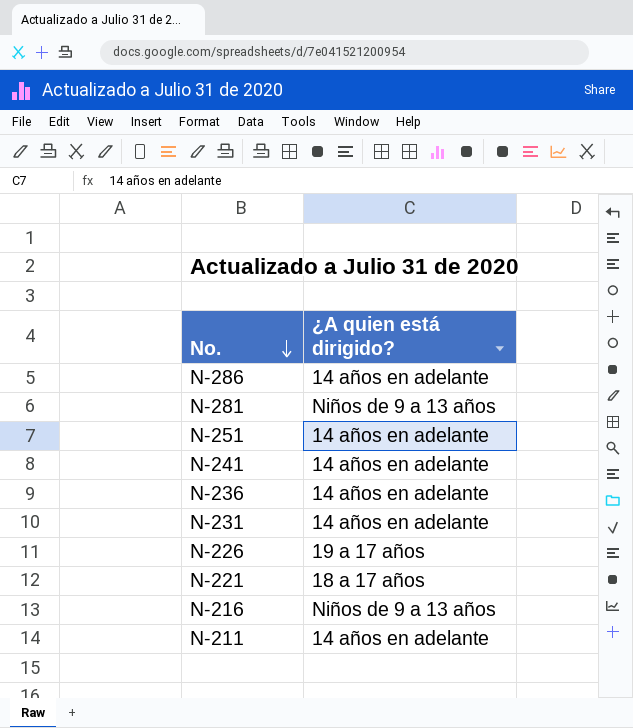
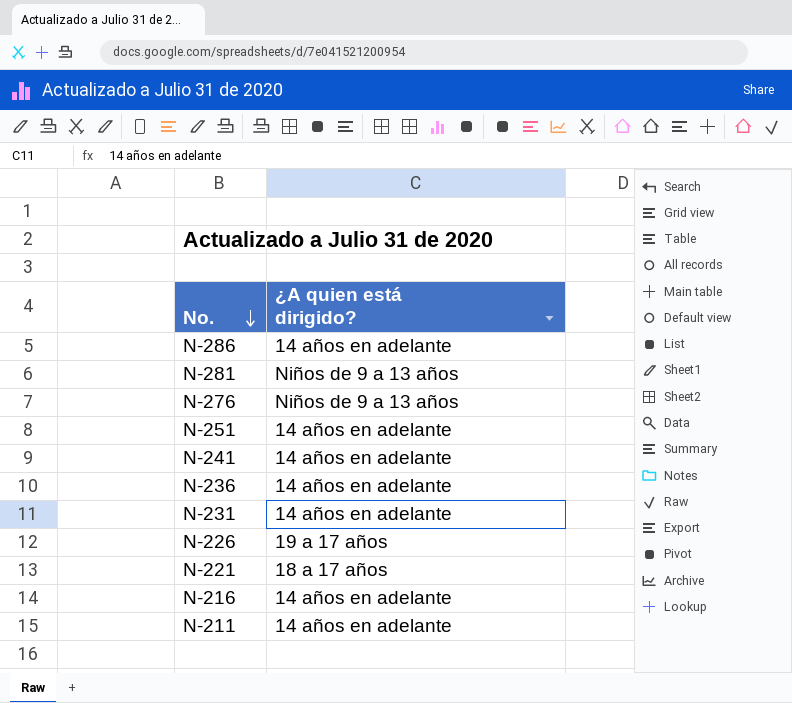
row N-276: none -> Niños de 9 a 13 años
N-216 | ¿A quien está dirigido?: Niños de 9 a 13 años -> 14 años en adelante

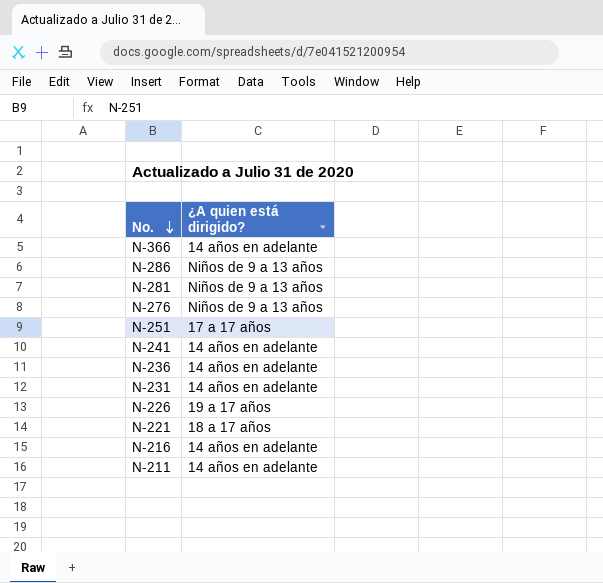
row N-366: none -> 14 años en adelante
N-286 | ¿A quien está dirigido?: 14 años en adelante -> Niños de 9 a 13 años
N-251 | ¿A quien está dirigido?: 14 años en adelante -> 17 a 17 años

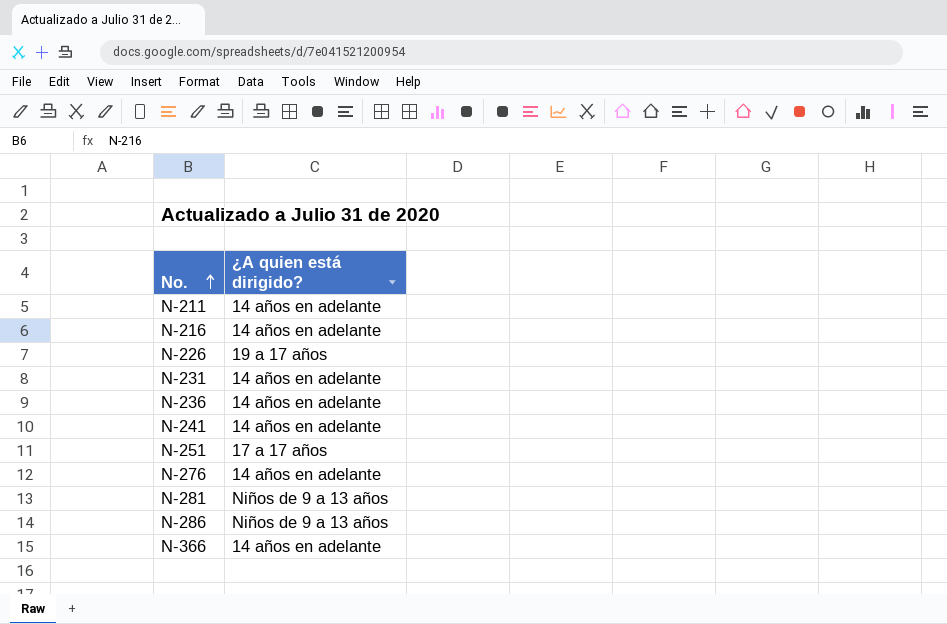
row order: No. descending -> No. ascending
row N-221: 18 a 17 años -> none
N-276 | ¿A quien está dirigido?: Niños de 9 a 13 años -> 14 años en adelante

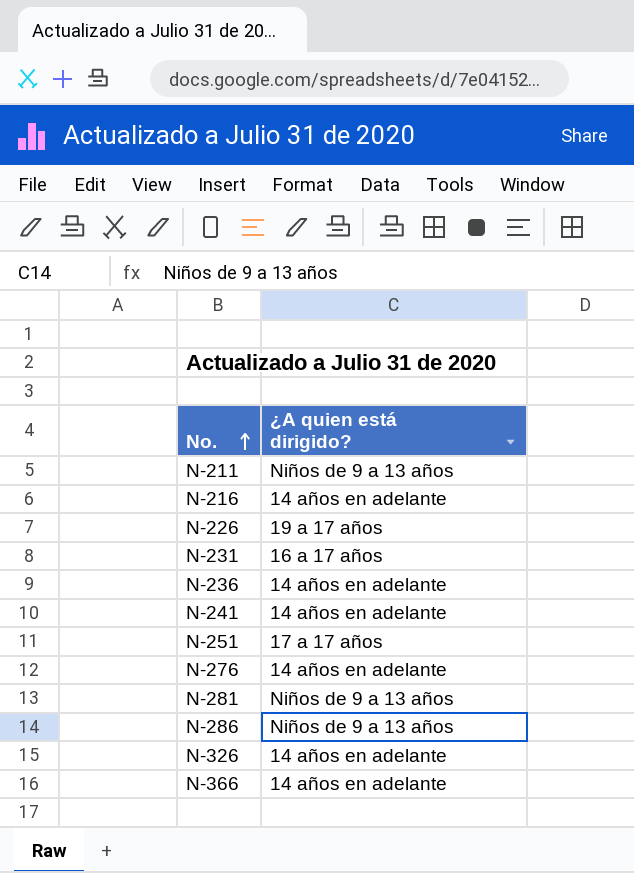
N-211 | ¿A quien está dirigido?: 14 años en adelante -> Niños de 9 a 13 años
N-231 | ¿A quien está dirigido?: 14 años en adelante -> 16 a 17 años
row N-326: none -> 14 años en adelante

